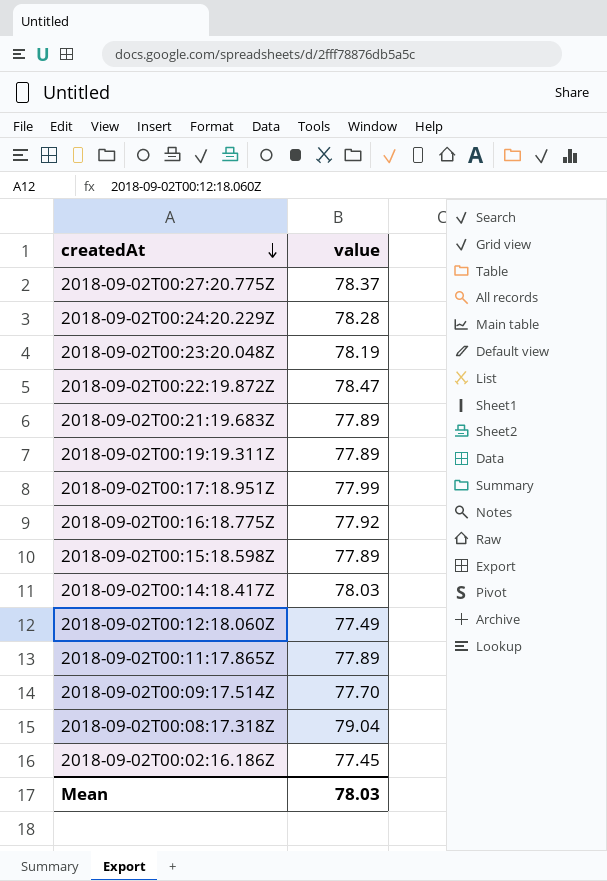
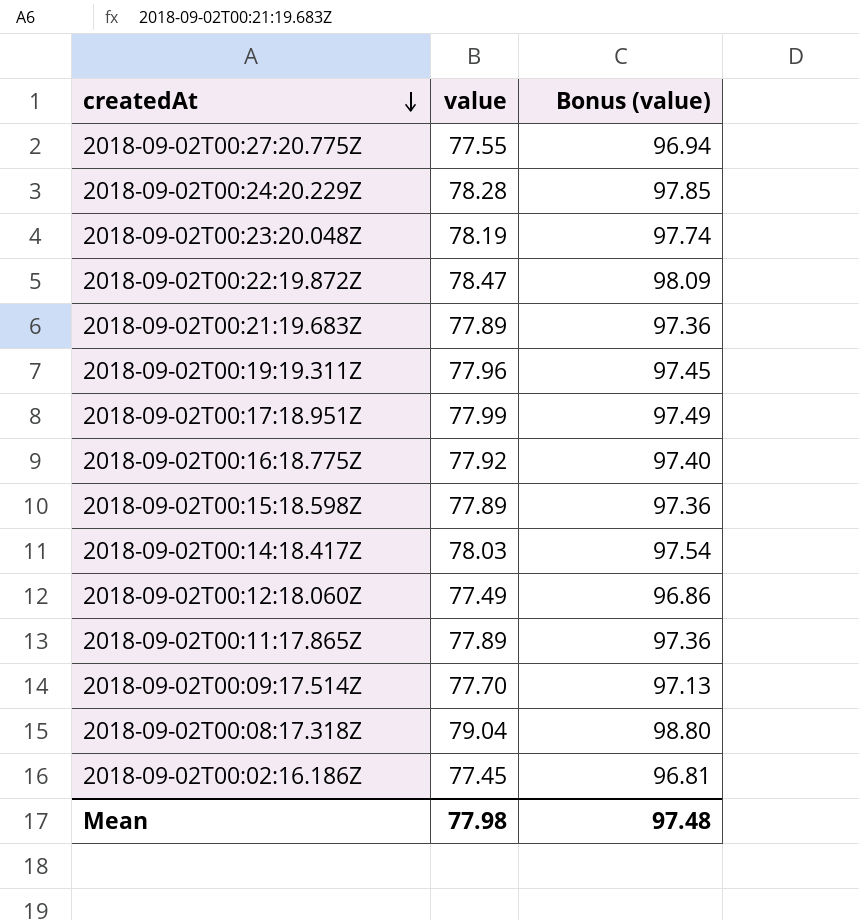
column Bonus (value) | formula: none -> [value] * 1.25
2018-09-02T00:27:20.775Z | value: 78.37 -> 77.55
2018-09-02T00:19:19.311Z | value: 77.89 -> 77.96
Mean | value: 78.03 -> 77.98

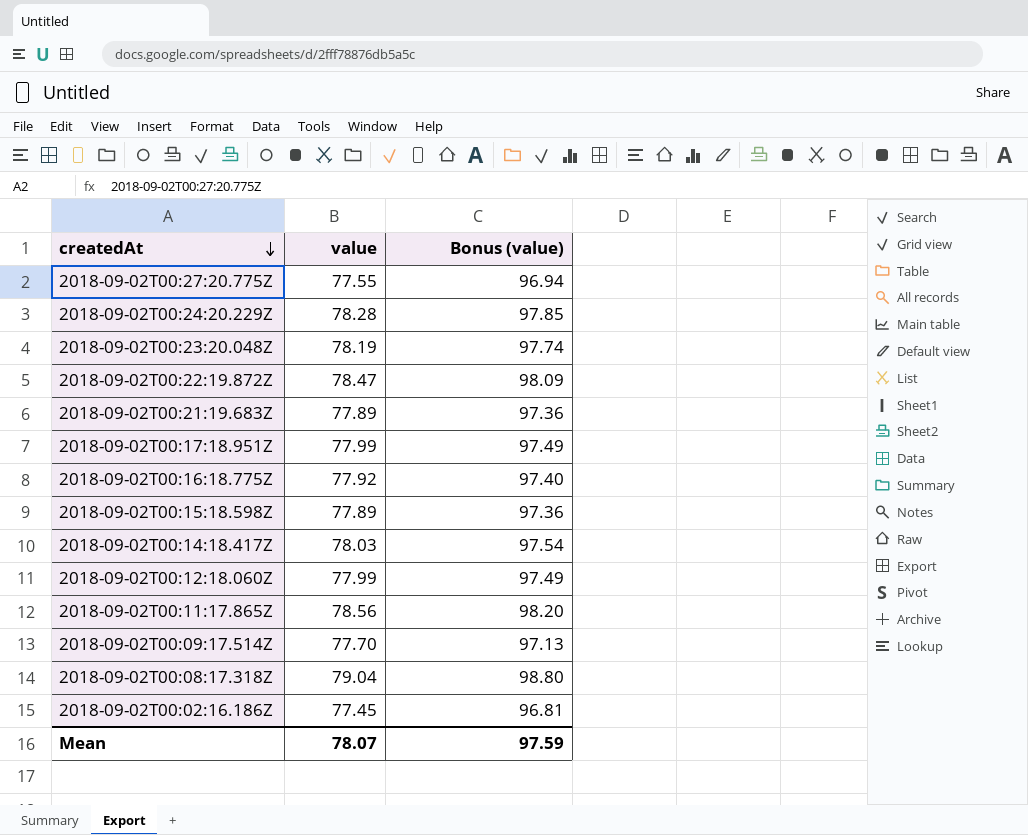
row 2018-09-02T00:19:19.311Z: 77.96 | 97.45 -> none
2018-09-02T00:12:18.060Z | value: 77.49 -> 77.99
2018-09-02T00:12:18.060Z | Bonus (value): 96.86 -> 97.49
2018-09-02T00:11:17.865Z | value: 77.89 -> 78.56
2018-09-02T00:11:17.865Z | Bonus (value): 97.36 -> 98.20
Mean | value: 77.98 -> 78.07
Mean | Bonus (value): 97.48 -> 97.59

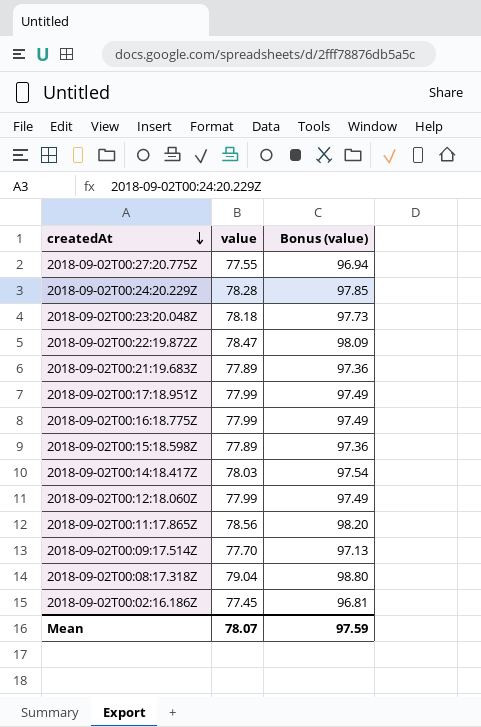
2018-09-02T00:23:20.048Z | value: 78.19 -> 78.18
2018-09-02T00:23:20.048Z | Bonus (value): 97.74 -> 97.73
2018-09-02T00:16:18.775Z | value: 77.92 -> 77.99
2018-09-02T00:16:18.775Z | Bonus (value): 97.40 -> 97.49

